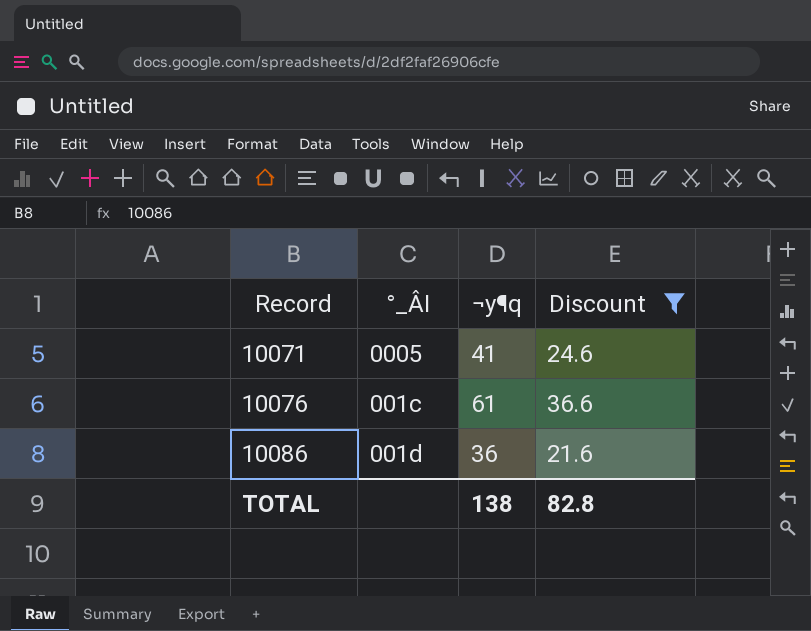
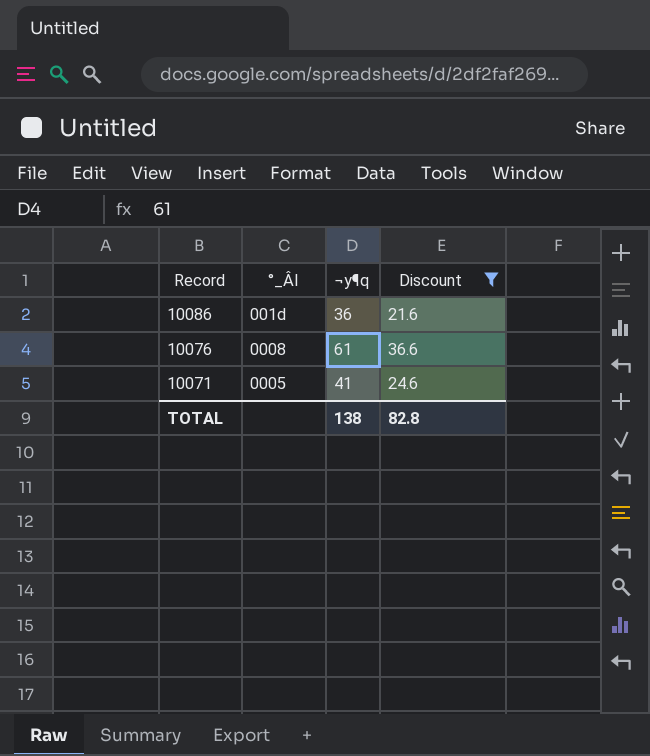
row order: Record ascending -> Record descending
10076 | °_ÂI: 001c -> 0008

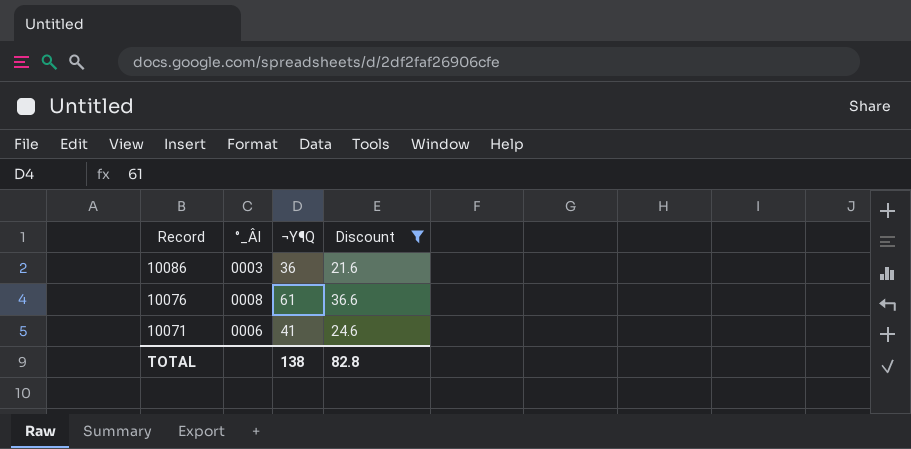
column name: ¬y¶q -> ¬Y¶Q
10086 | °_ÂI: 001d -> 0003
10071 | °_ÂI: 0005 -> 0006

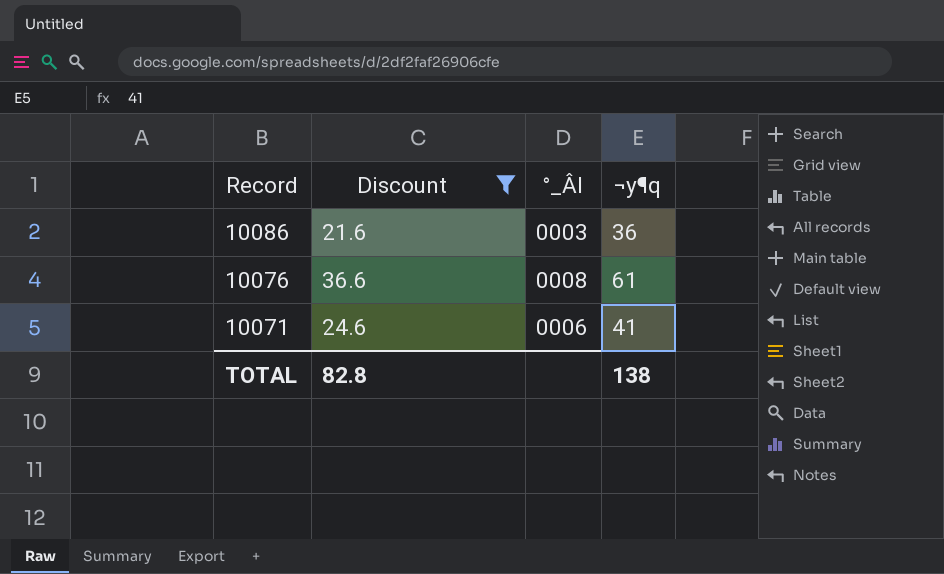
column Discount | position: 4 -> 2
column name: ¬Y¶Q -> ¬y¶q

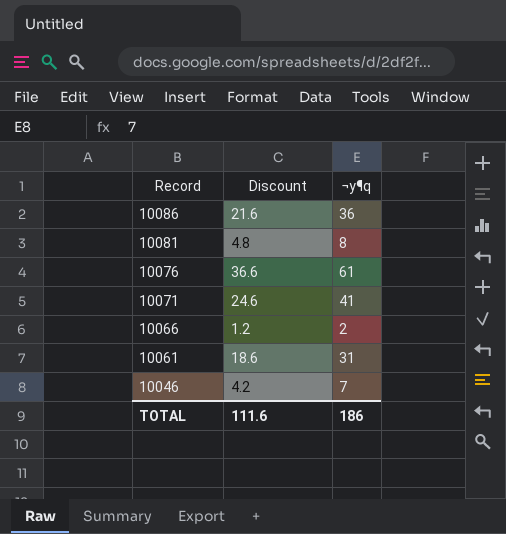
filter: Discount >= 21.6 -> none
column °_ÂI | position: 3 -> none
TOTAL | Discount: 82.8 -> 111.6
TOTAL | ¬y¶q: 138 -> 186

